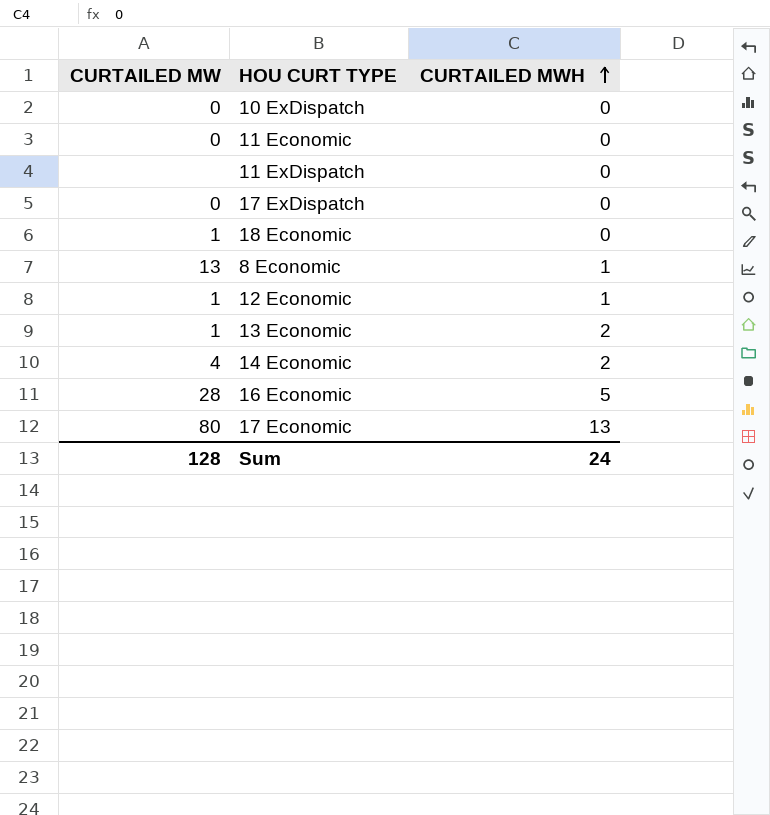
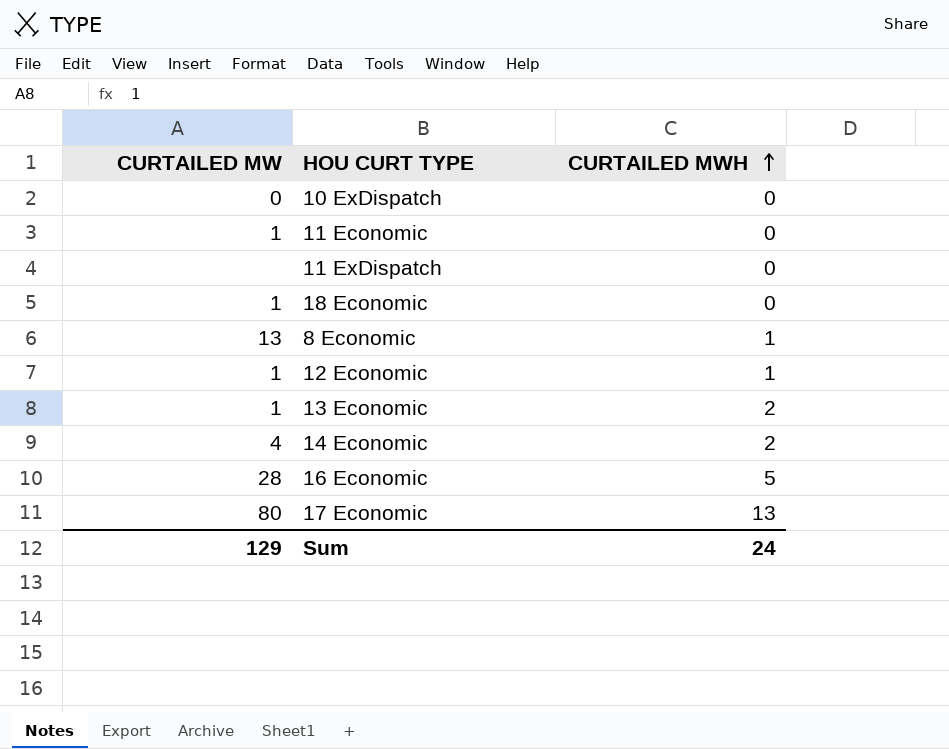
row 17 ExDispatch: 0 | 0 -> none
11 Economic | CURTAILED MW: 0 -> 1
Sum | CURTAILED MW: 128 -> 129

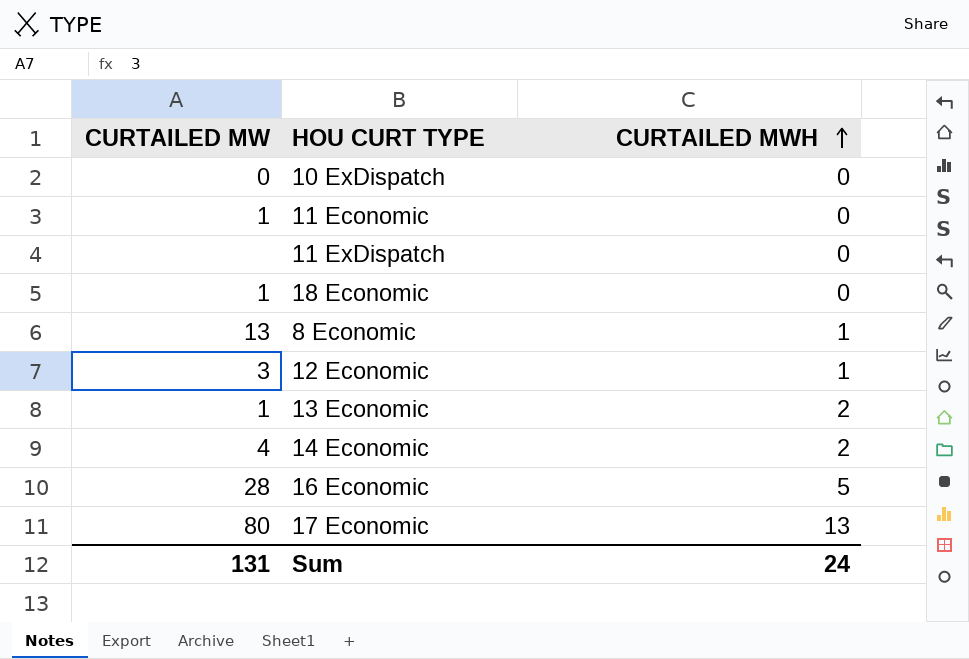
12 Economic | CURTAILED MW: 1 -> 3
Sum | CURTAILED MW: 129 -> 131

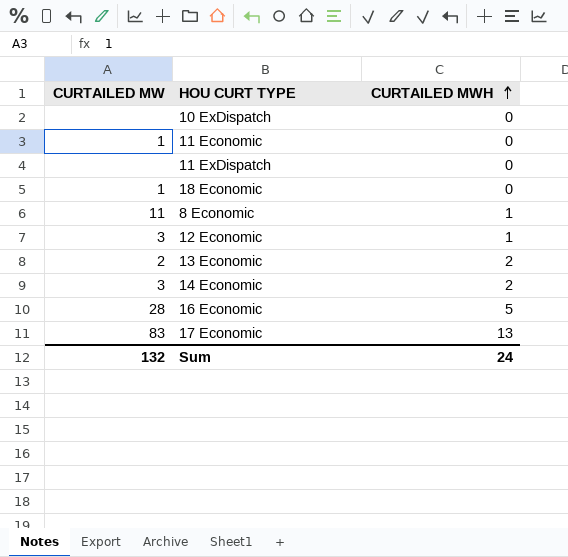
10 ExDispatch | CURTAILED MW: 0 -> none
8 Economic | CURTAILED MW: 13 -> 11
13 Economic | CURTAILED MW: 1 -> 2
14 Economic | CURTAILED MW: 4 -> 3
17 Economic | CURTAILED MW: 80 -> 83
Sum | CURTAILED MW: 131 -> 132

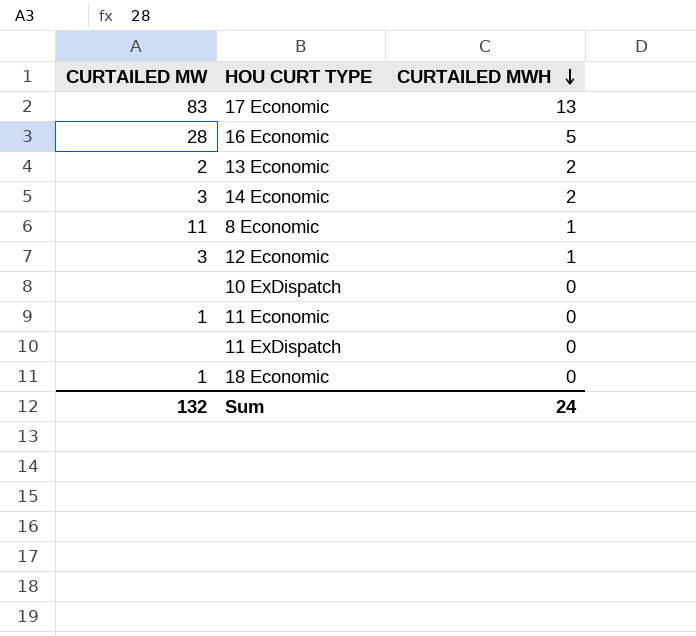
row order: CURTAILED MWH ascending -> CURTAILED MWH descending

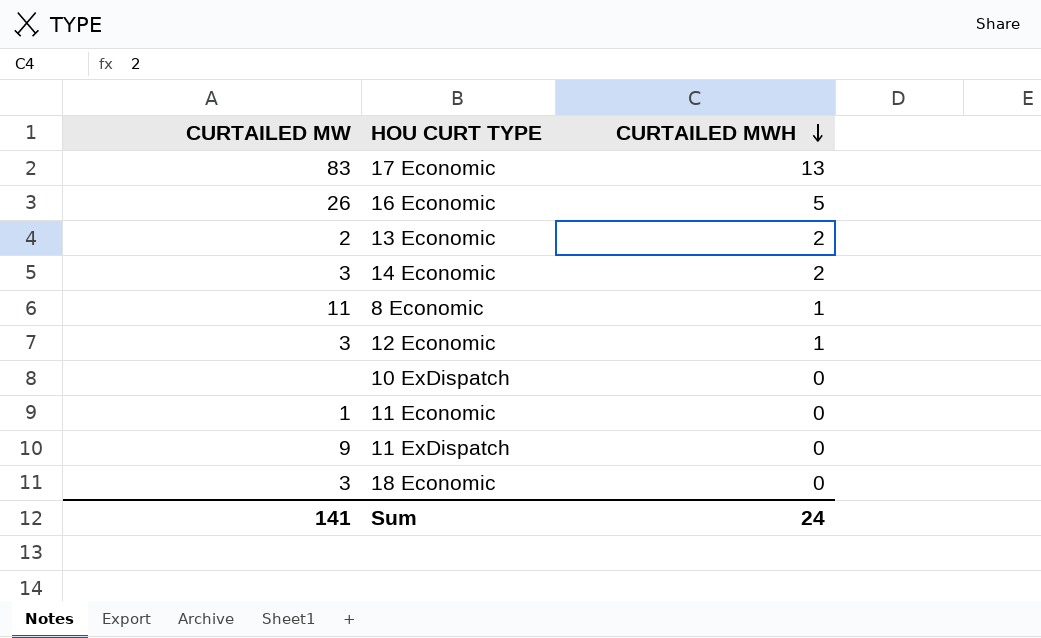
16 Economic | CURTAILED MW: 28 -> 26
11 ExDispatch | CURTAILED MW: none -> 9
18 Economic | CURTAILED MW: 1 -> 3
Sum | CURTAILED MW: 132 -> 141

